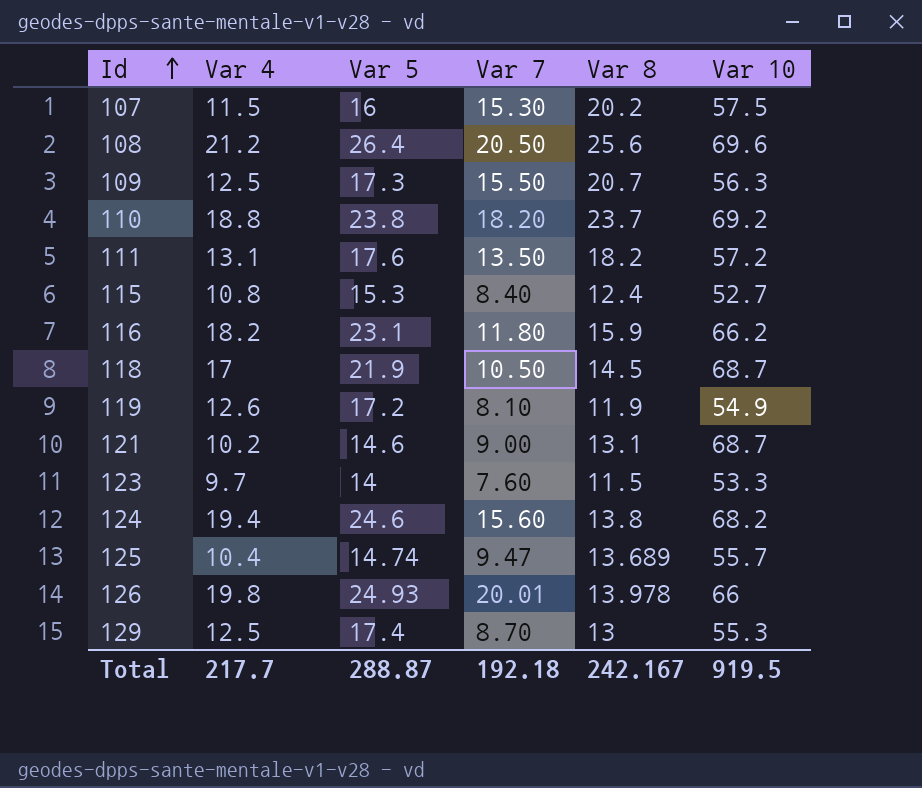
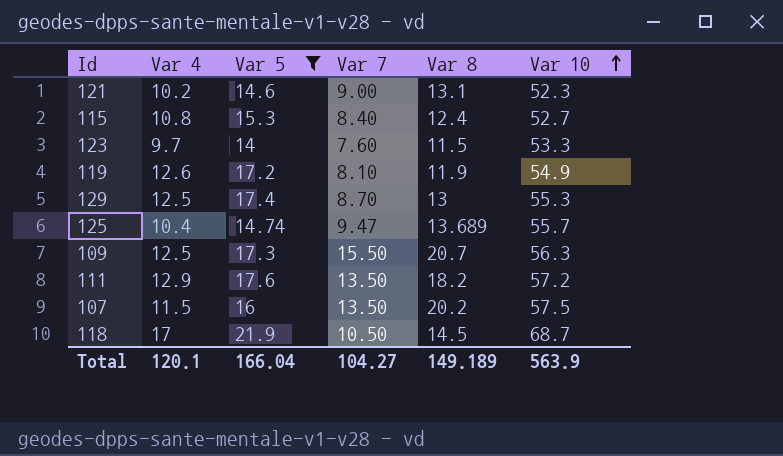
filter: none -> Var 5 <= 21.9
row order: Id ascending -> Var 10 ascending
121 | Var 10: 68.7 -> 52.3
111 | Var 4: 13.1 -> 12.9
107 | Var 7: 15.30 -> 13.50
Total | Var 4: 217.7 -> 120.1
Total | Var 5: 288.87 -> 166.04
Total | Var 7: 192.18 -> 104.27
Total | Var 8: 242.167 -> 149.189
Total | Var 10: 919.5 -> 563.9

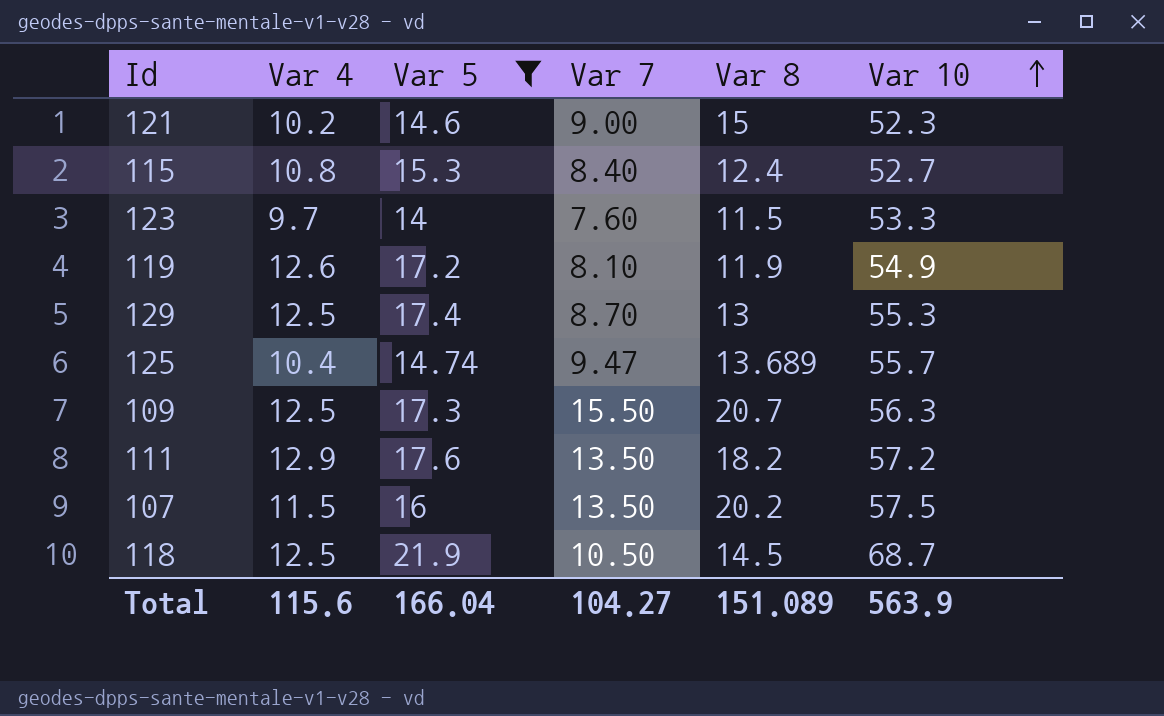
121 | Var 8: 13.1 -> 15
118 | Var 4: 17 -> 12.5
Total | Var 4: 120.1 -> 115.6
Total | Var 8: 149.189 -> 151.089

